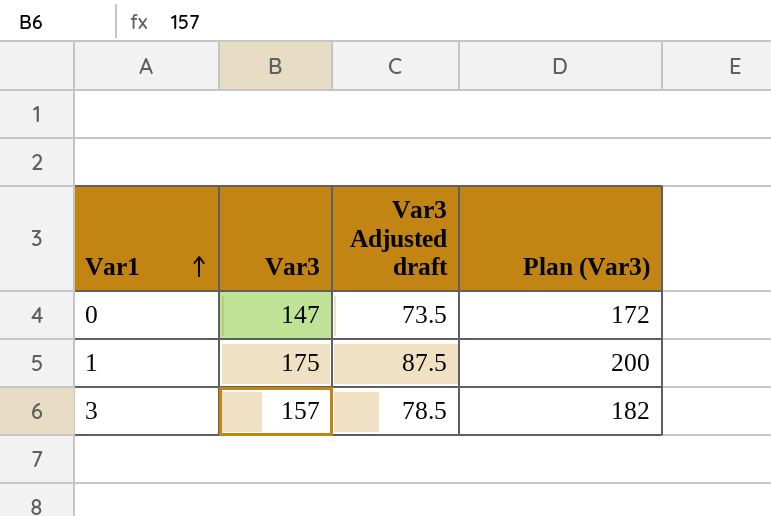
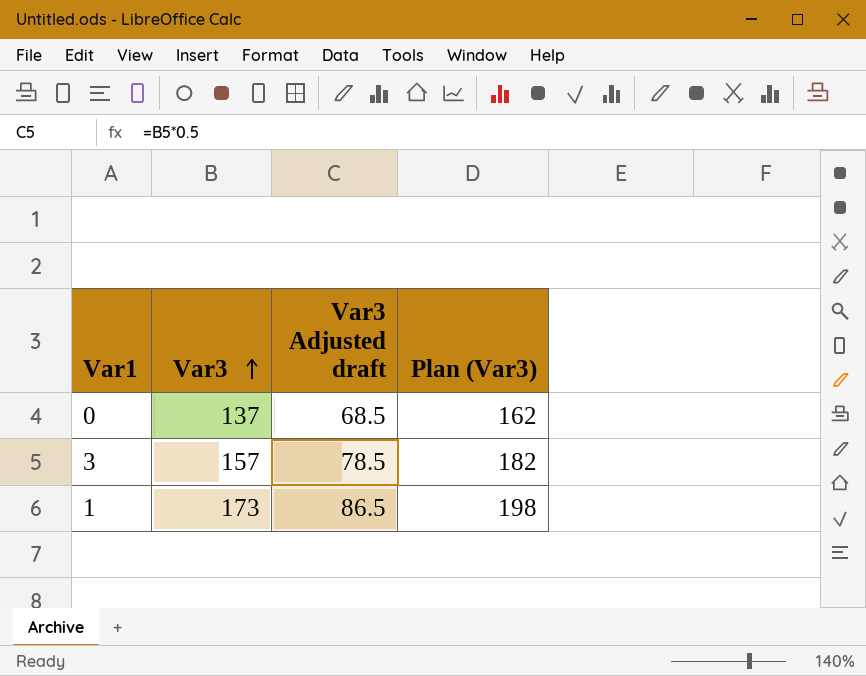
row order: Var1 ascending -> Var3 ascending
0 | Var3: 147 -> 137
0 | Var3 Adjusted draft: 73.5 -> 68.5
0 | Plan (Var3): 172 -> 162
1 | Var3: 175 -> 173
1 | Var3 Adjusted draft: 87.5 -> 86.5
1 | Plan (Var3): 200 -> 198

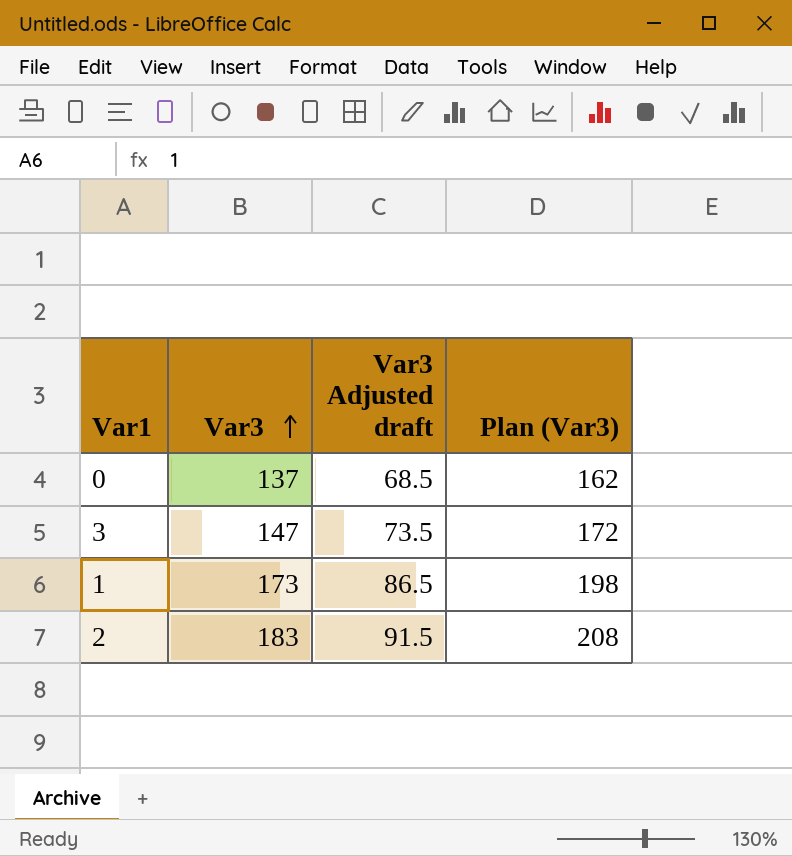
3 | Var3: 157 -> 147
3 | Var3 Adjusted draft: 78.5 -> 73.5
3 | Plan (Var3): 182 -> 172
row 2: none -> 183 | 91.5 | 208

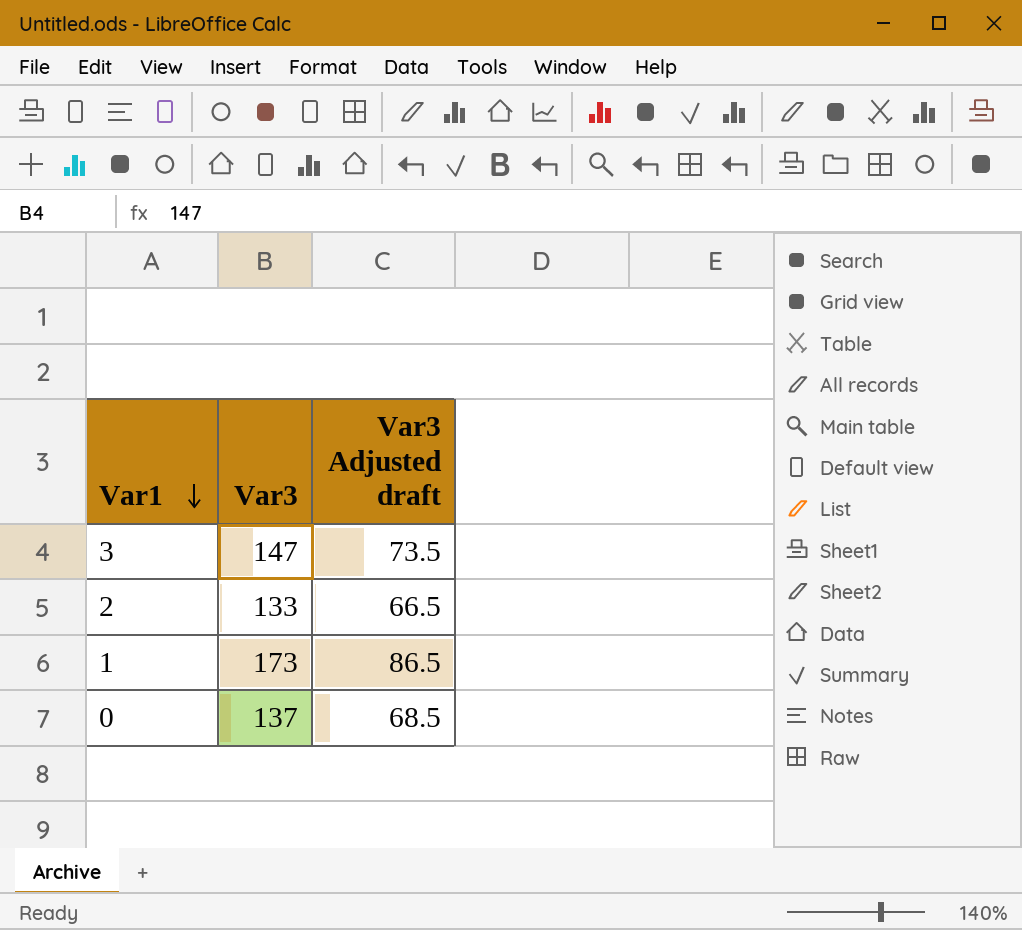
row order: Var3 ascending -> Var1 descending
column Plan (Var3) | formula: [Var3] + 25 -> none
2 | Var3: 183 -> 133
2 | Var3 Adjusted draft: 91.5 -> 66.5

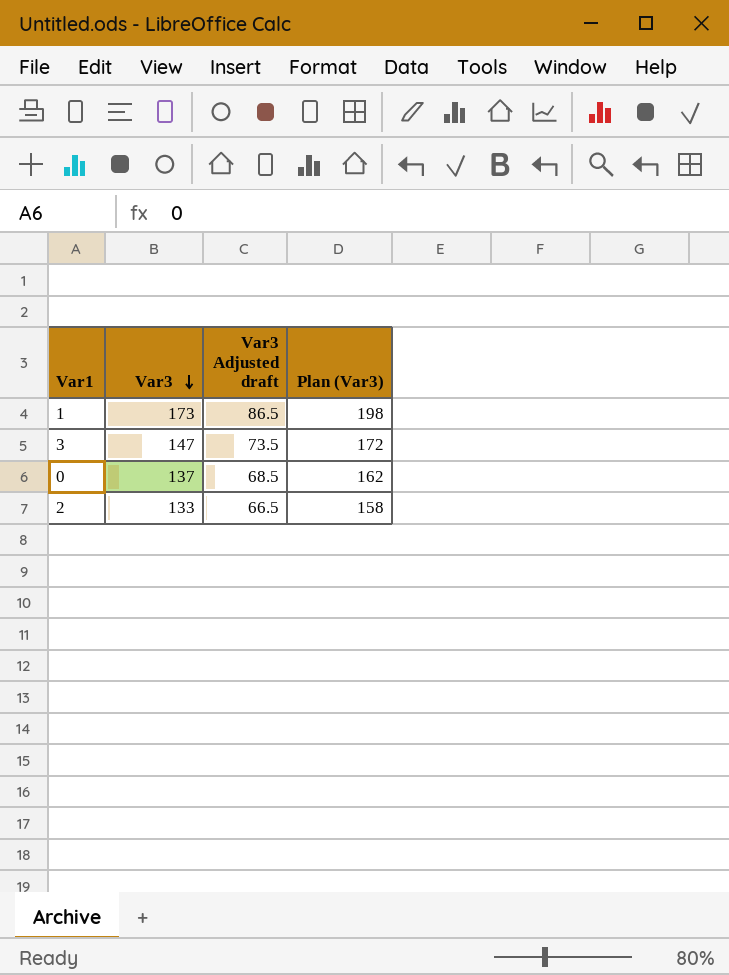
row order: Var1 descending -> Var3 descending
column Plan (Var3) | formula: none -> [Var3] + 25

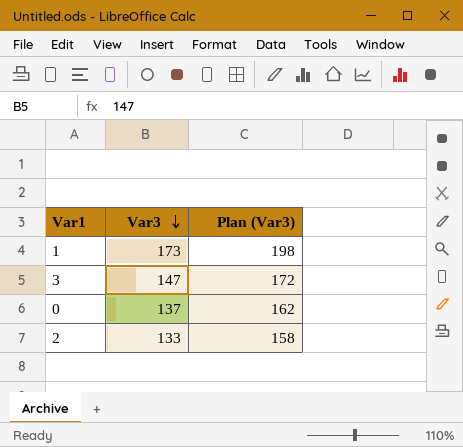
column Var3 Adjusted draft | formula: [Var3] * 0.5 -> none

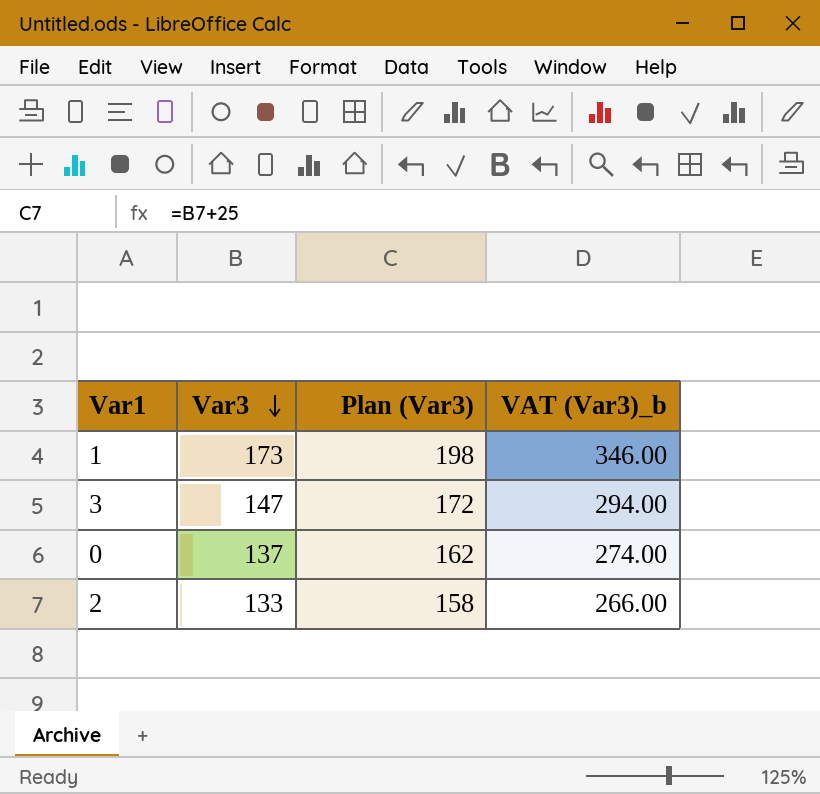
column VAT (Var3)_b | formula: none -> [Var3] * 2

